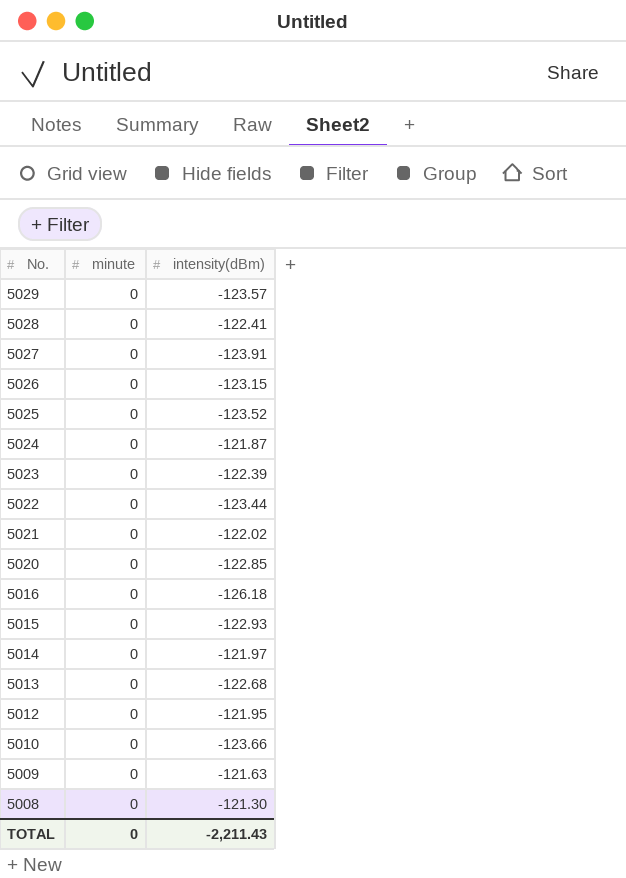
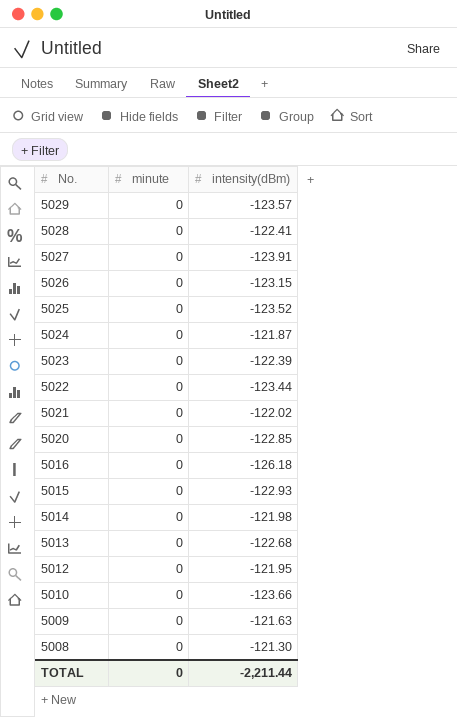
5014 | intensity(dBm): -121.97 -> -121.98
TOTAL | intensity(dBm): -2,211.43 -> -2,211.44

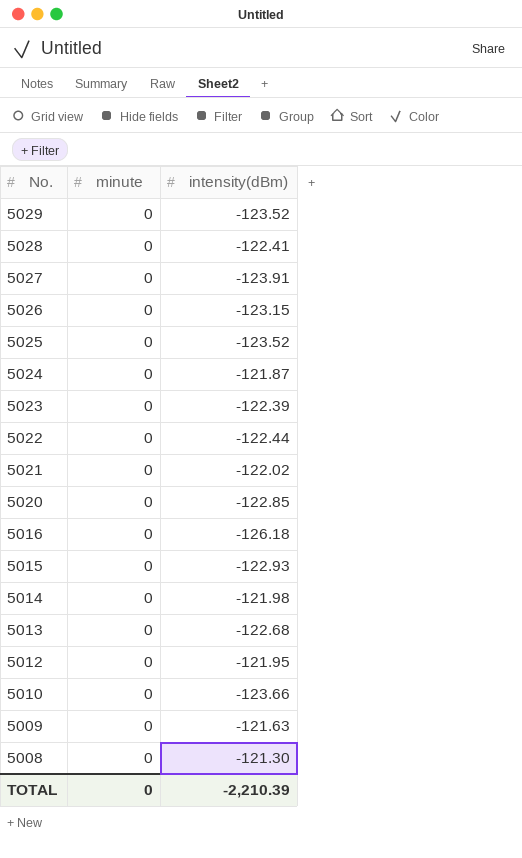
5029 | intensity(dBm): -123.57 -> -123.52
5022 | intensity(dBm): -123.44 -> -122.44
TOTAL | intensity(dBm): -2,211.44 -> -2,210.39

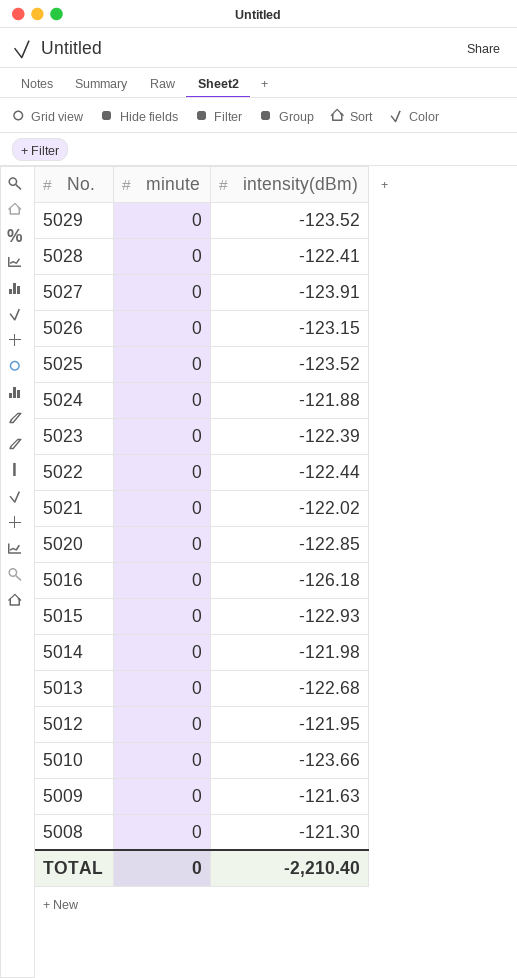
5024 | intensity(dBm): -121.87 -> -121.88
TOTAL | intensity(dBm): -2,210.39 -> -2,210.40

